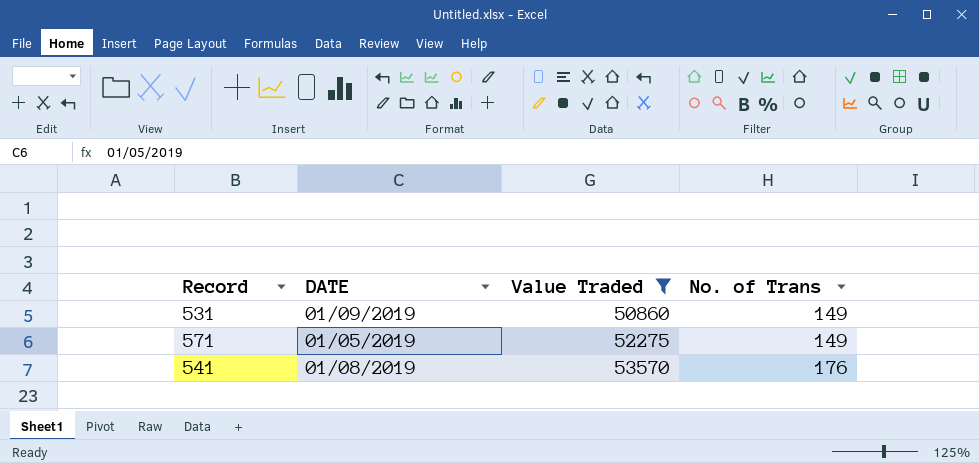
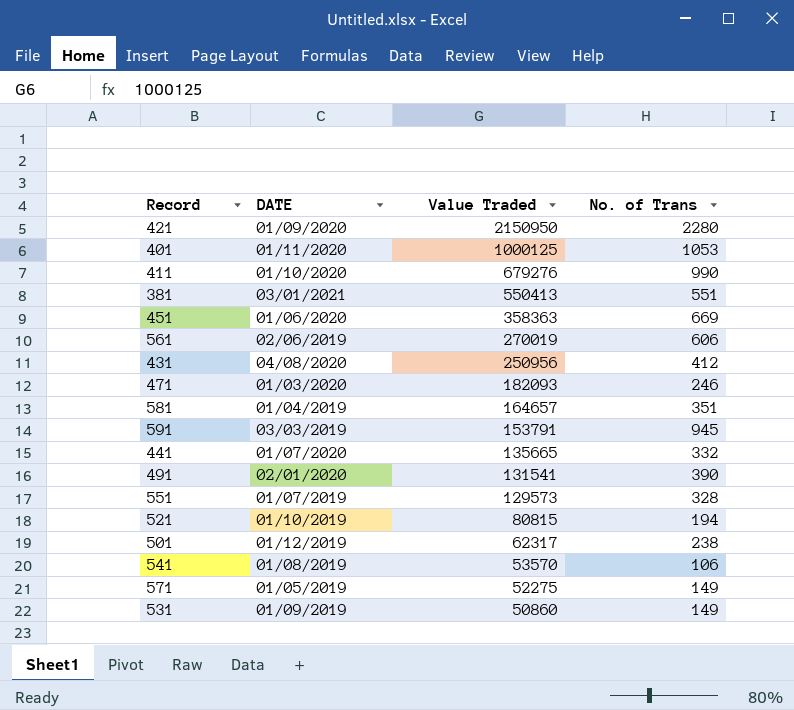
filter: Value Traded <= 53570 -> none
row order: Value Traded ascending -> Value Traded descending
541 | No. of Trans: 176 -> 106

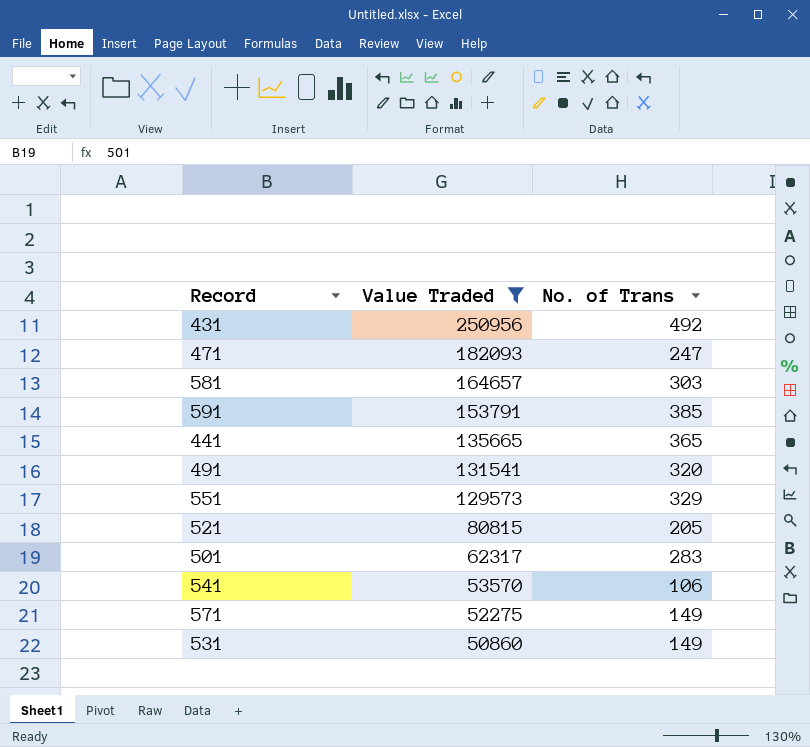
filter: none -> Value Traded <= 250956
column DATE | position: 2 -> none
431 | No. of Trans: 412 -> 492
471 | No. of Trans: 246 -> 247
581 | No. of Trans: 351 -> 303
591 | No. of Trans: 945 -> 385
441 | No. of Trans: 332 -> 365
491 | No. of Trans: 390 -> 320
551 | No. of Trans: 328 -> 329
521 | No. of Trans: 194 -> 205
501 | No. of Trans: 238 -> 283

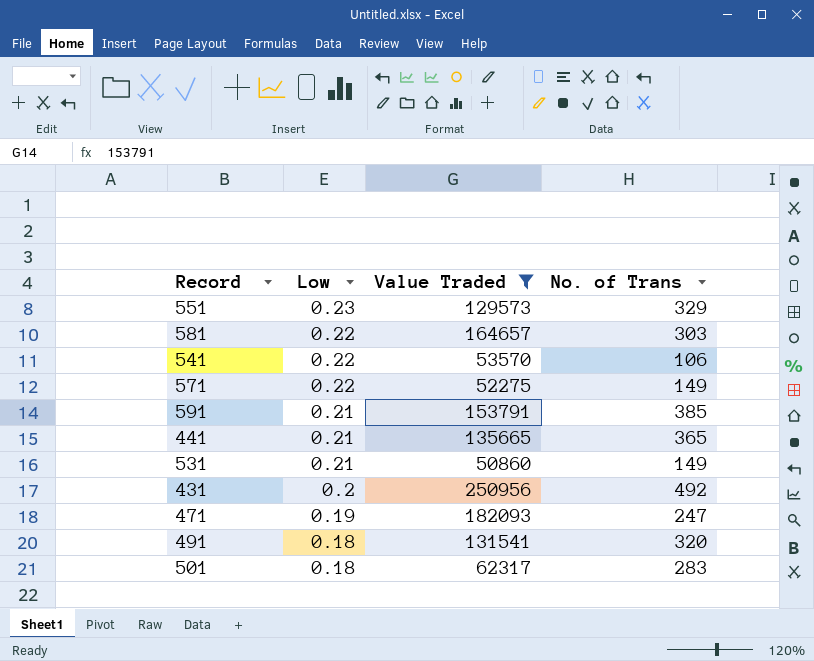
row order: Value Traded descending -> Low descending
column Low | position: none -> 2
row 521: 80815 | 205 -> none

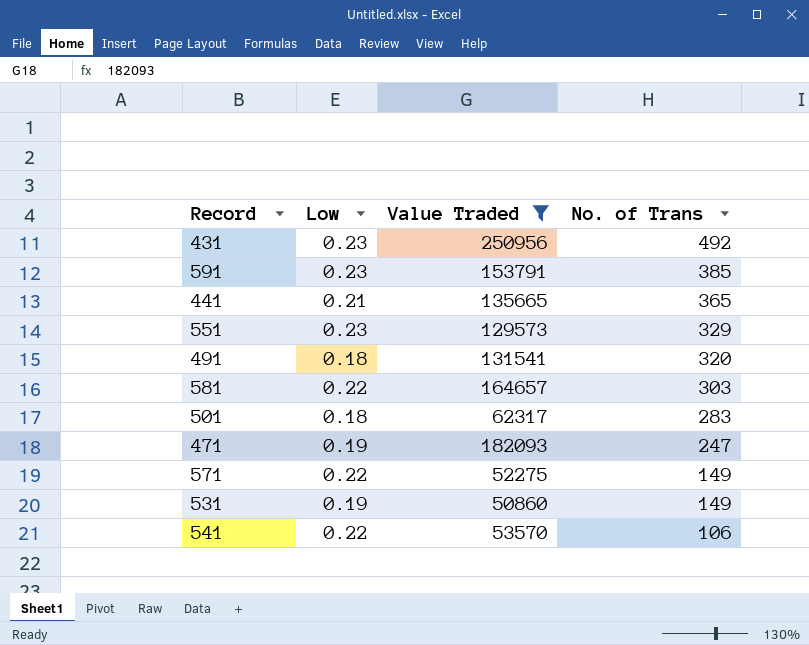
row order: Low descending -> No. of Trans descending
431 | Low: 0.2 -> 0.23
591 | Low: 0.21 -> 0.23
531 | Low: 0.21 -> 0.19

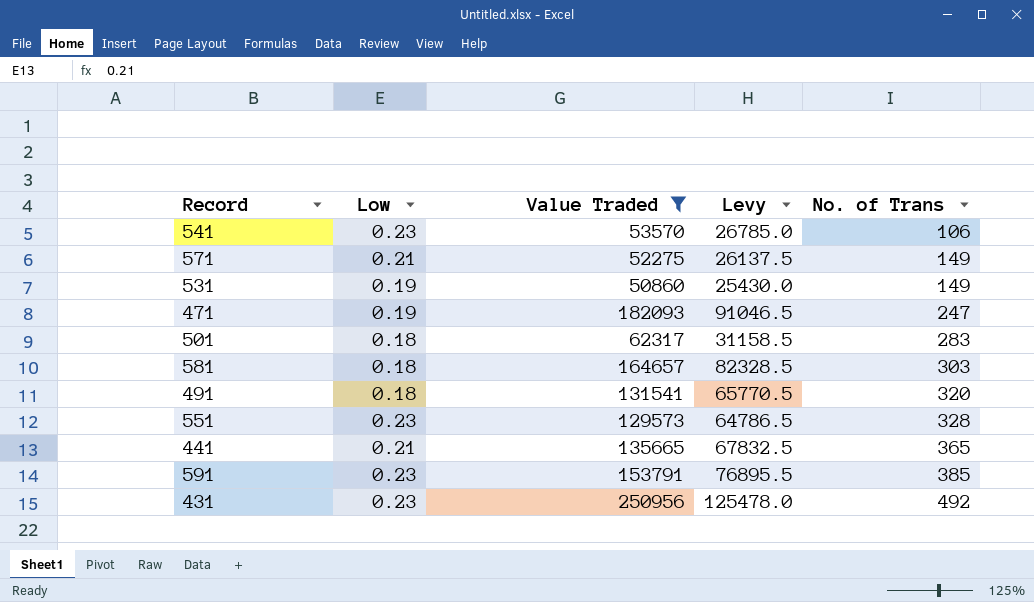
row order: No. of Trans descending -> No. of Trans ascending
column Levy | formula: none -> [Value Traded] * 0.5
541 | Low: 0.22 -> 0.23
571 | Low: 0.22 -> 0.21
581 | Low: 0.22 -> 0.18
551 | No. of Trans: 329 -> 328

